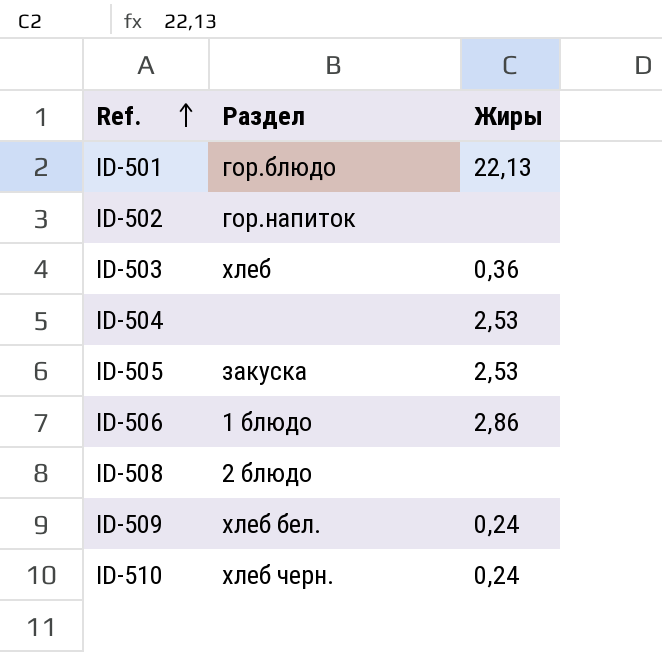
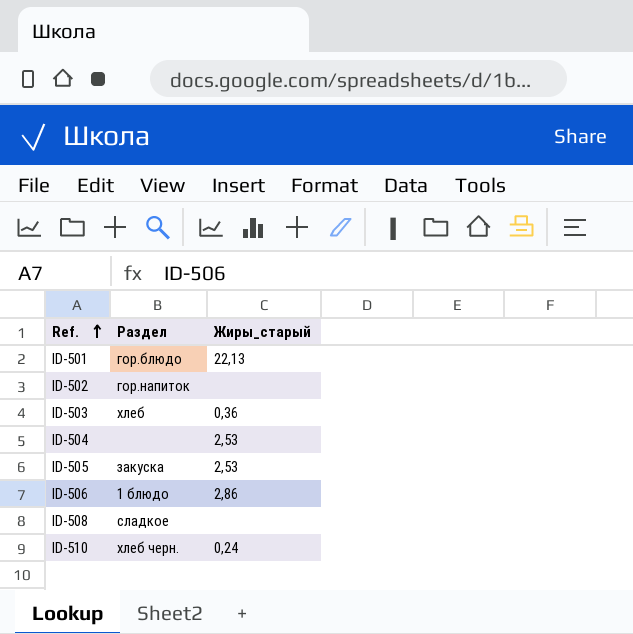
column name: Жиры -> Жиры_старый
row ID-509: хлеб бел. | 0,24 -> none
ID-508 | Раздел: 2 блюдо -> сладкое

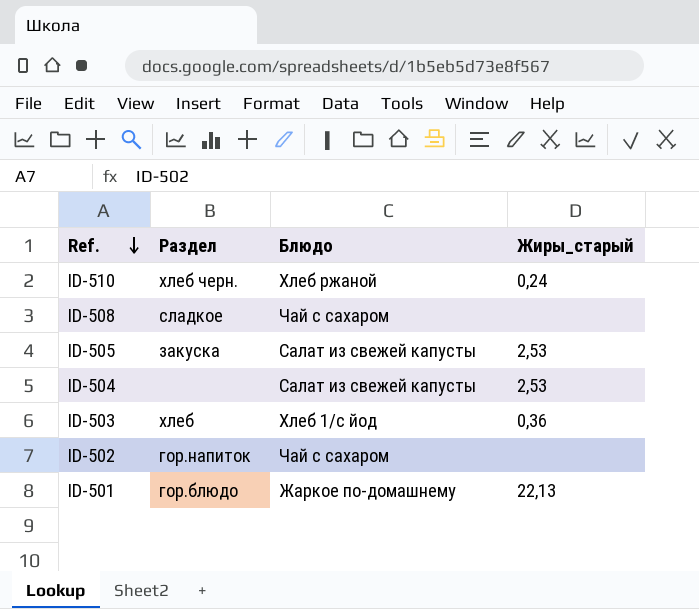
row order: Ref. ascending -> Ref. descending
column Блюдо | position: none -> 3
row ID-506: 1 блюдо | 2,86 -> none

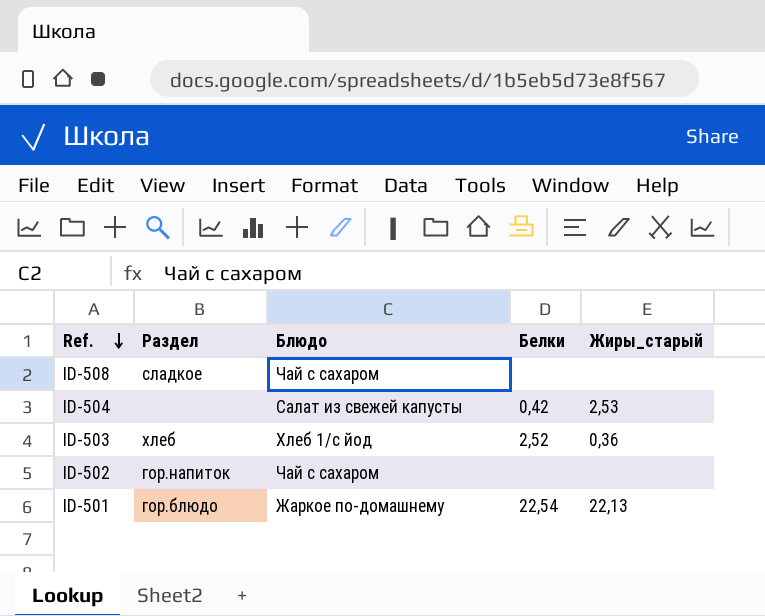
column Белки | position: none -> 4
row ID-510: хлеб черн. | Хлеб ржаной | 0,24 -> none
row ID-505: закуска | Салат из свежей капусты | 2,53 -> none

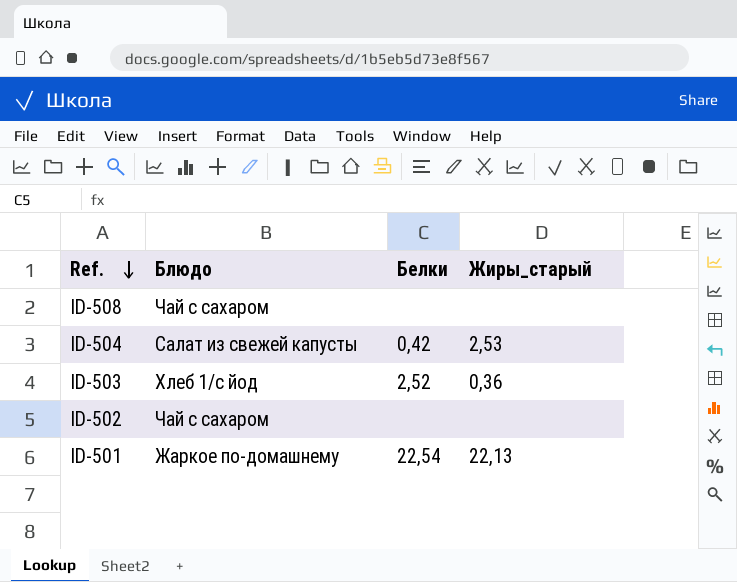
column Раздел | position: 2 -> none

